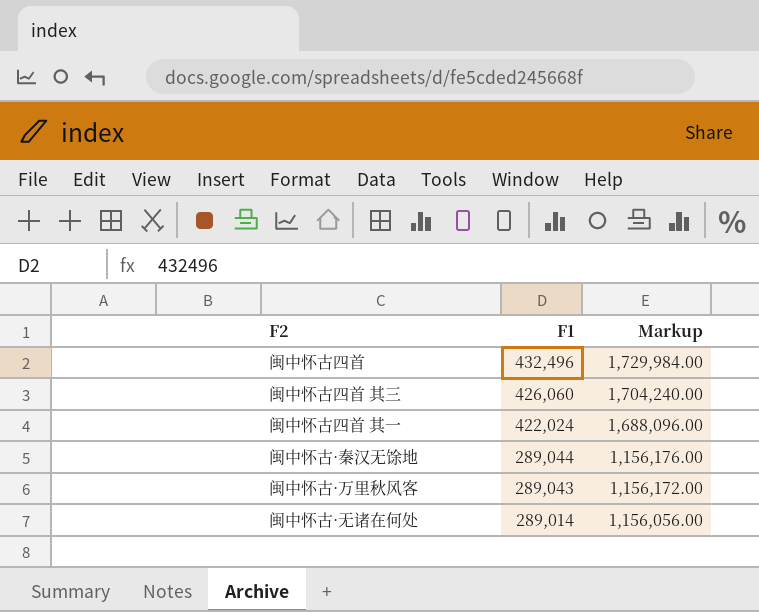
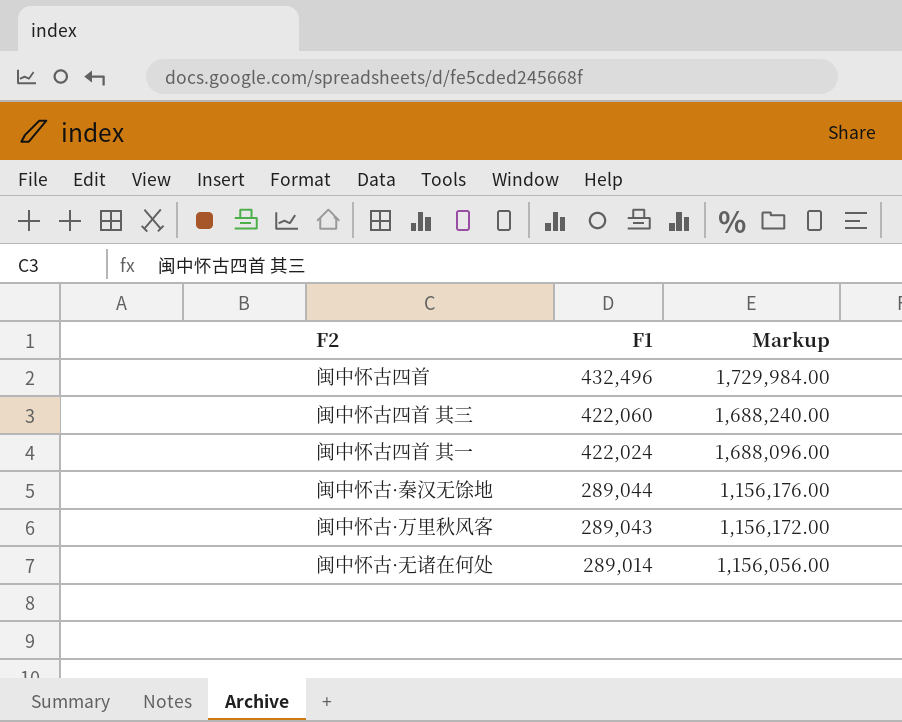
闽中怀古四首 其三 | F1: 426,060 -> 422,060
闽中怀古四首 其三 | Markup: 1,704,240.00 -> 1,688,240.00

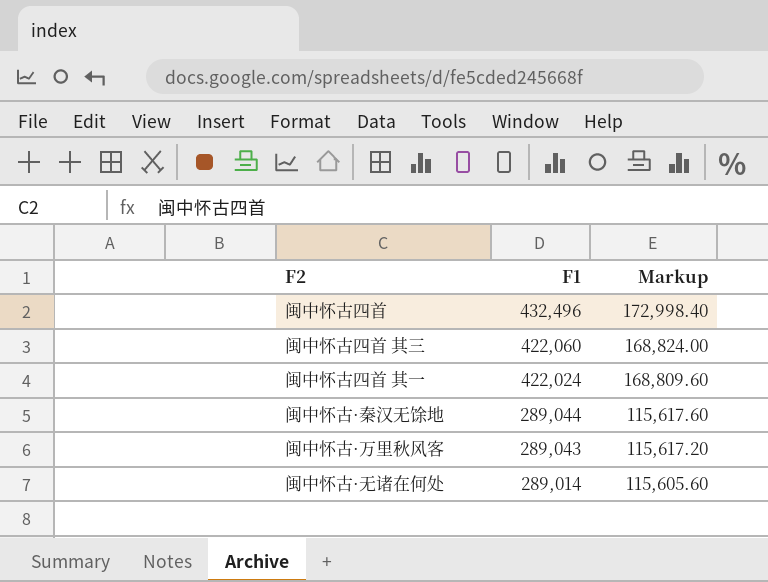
column Markup | formula: [F1] * 4 -> [F1] * 0.4

